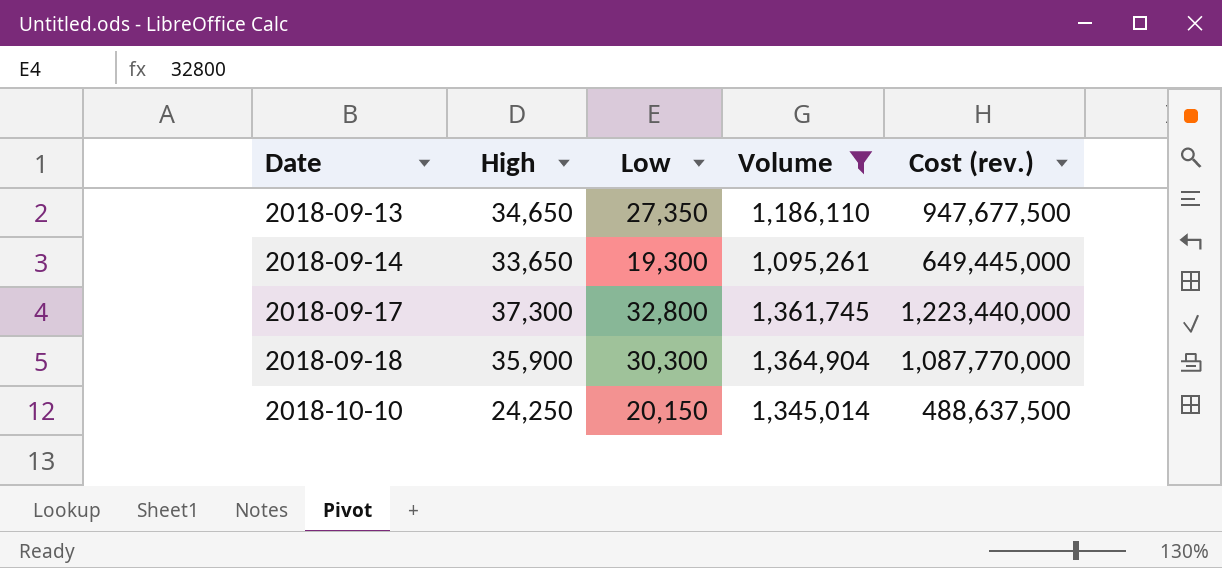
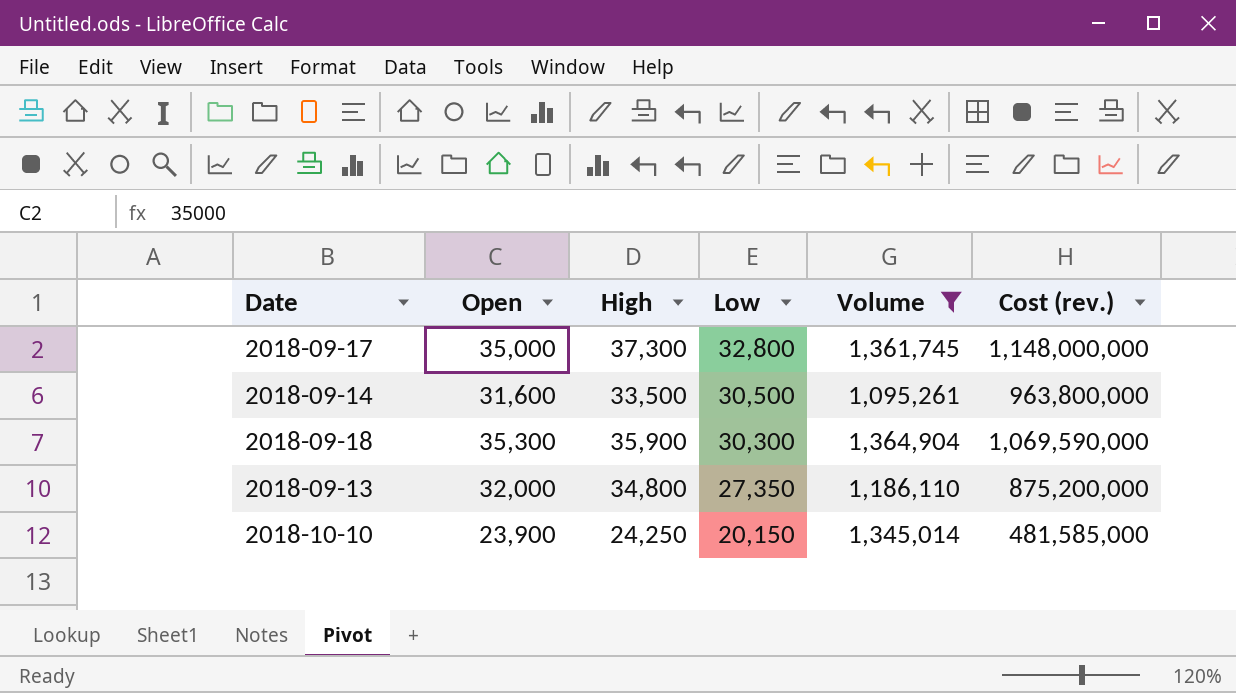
row order: Date ascending -> Low descending
column Open | position: none -> 2
column Cost (rev.) | formula: [High] * [Low] -> [Open] * [Low]
2018-09-14 | High: 33,650 -> 33,500
2018-09-14 | Low: 19,300 -> 30,500
2018-09-13 | High: 34,650 -> 34,800

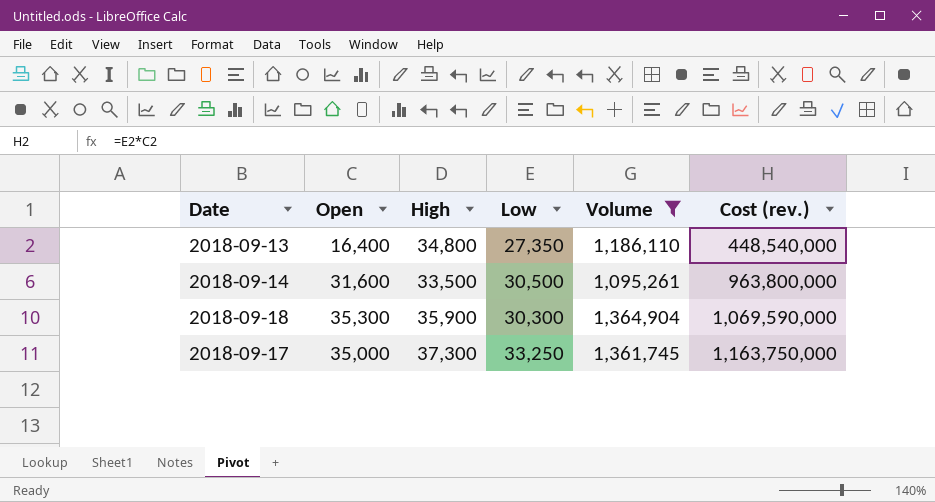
row order: Low descending -> Cost (rev.) ascending
row 2018-10-10: 23,900 | 24,250 | 20,150 | 1,345,014 | 481,585,000 -> none
2018-09-13 | Open: 32,000 -> 16,400
2018-09-13 | Cost (rev.): 875,200,000 -> 448,540,000
2018-09-17 | Low: 32,800 -> 33,250
2018-09-17 | Cost (rev.): 1,148,000,000 -> 1,163,750,000

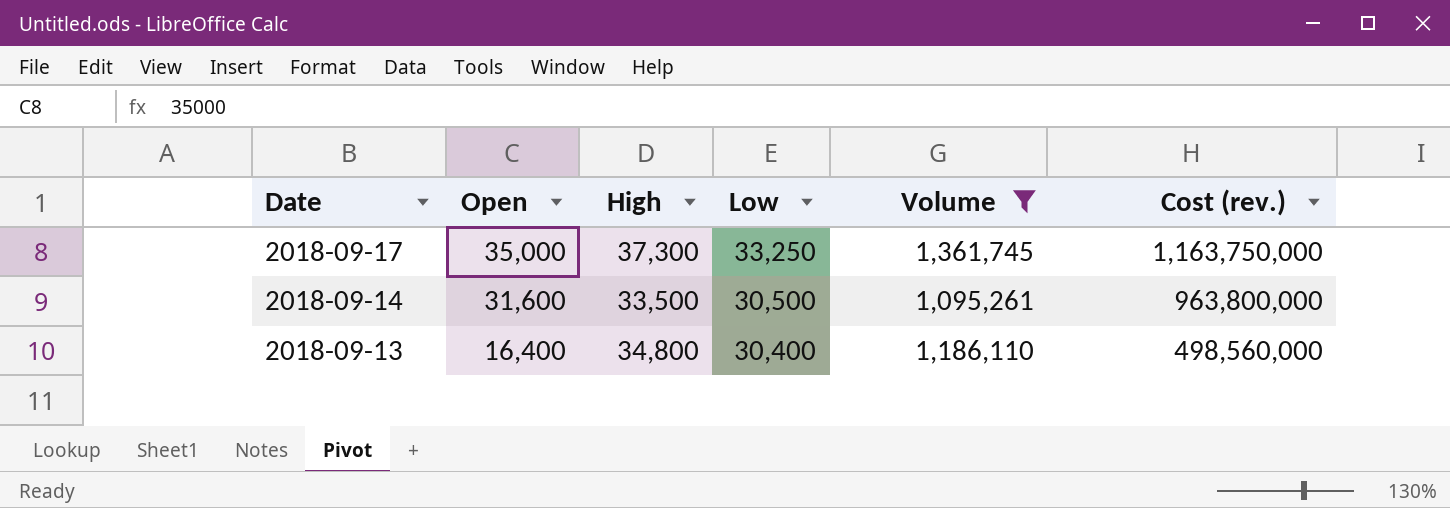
row order: Cost (rev.) ascending -> Date descending
row 2018-09-18: 35,300 | 35,900 | 30,300 | 1,364,904 | 1,069,590,000 -> none
2018-09-13 | Low: 27,350 -> 30,400
2018-09-13 | Cost (rev.): 448,540,000 -> 498,560,000

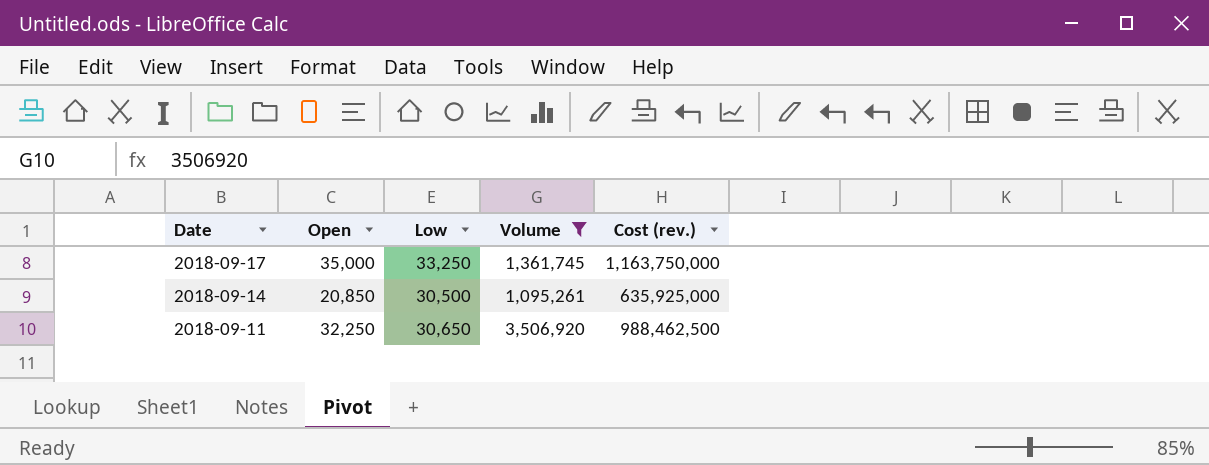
column High | position: 3 -> none
row 2018-09-13: 16,400 | 34,800 | 30,400 | 1,186,110 | 498,560,000 -> none
2018-09-14 | Open: 31,600 -> 20,850
2018-09-14 | Cost (rev.): 963,800,000 -> 635,925,000
row 2018-09-11: none -> 32,250 | 30,650 | 3,506,920 | 988,462,500

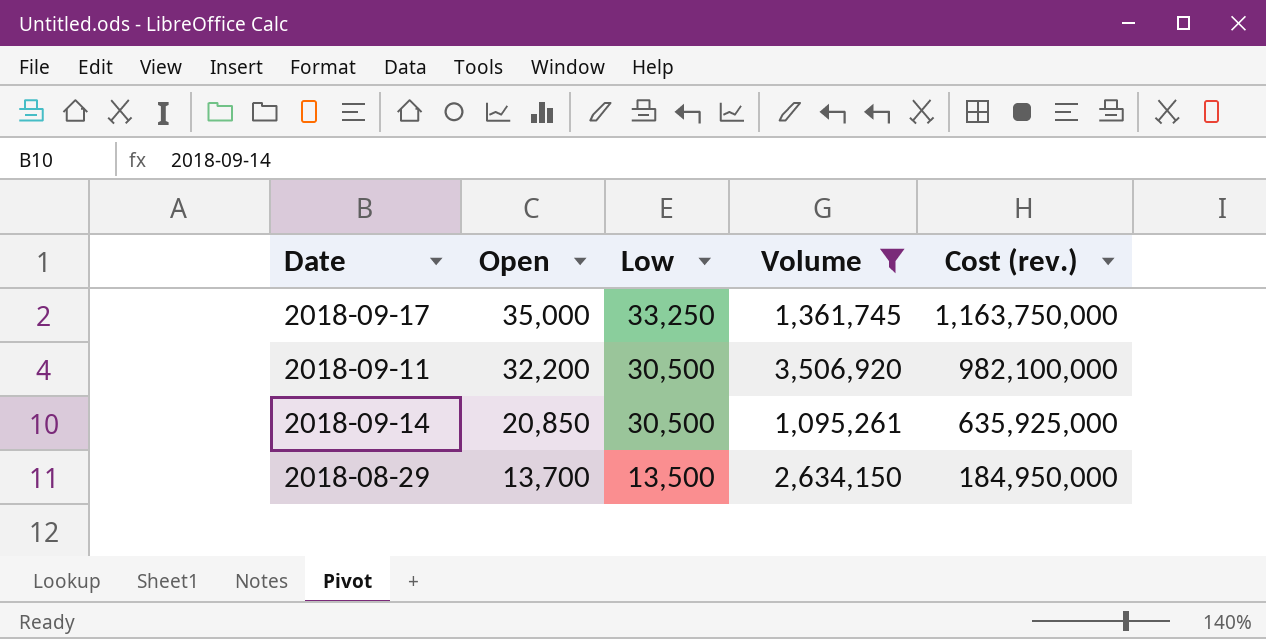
row order: Date descending -> Open descending
2018-09-11 | Open: 32,250 -> 32,200
2018-09-11 | Low: 30,650 -> 30,500
2018-09-11 | Cost (rev.): 988,462,500 -> 982,100,000
row 2018-08-29: none -> 13,700 | 13,500 | 2,634,150 | 184,950,000

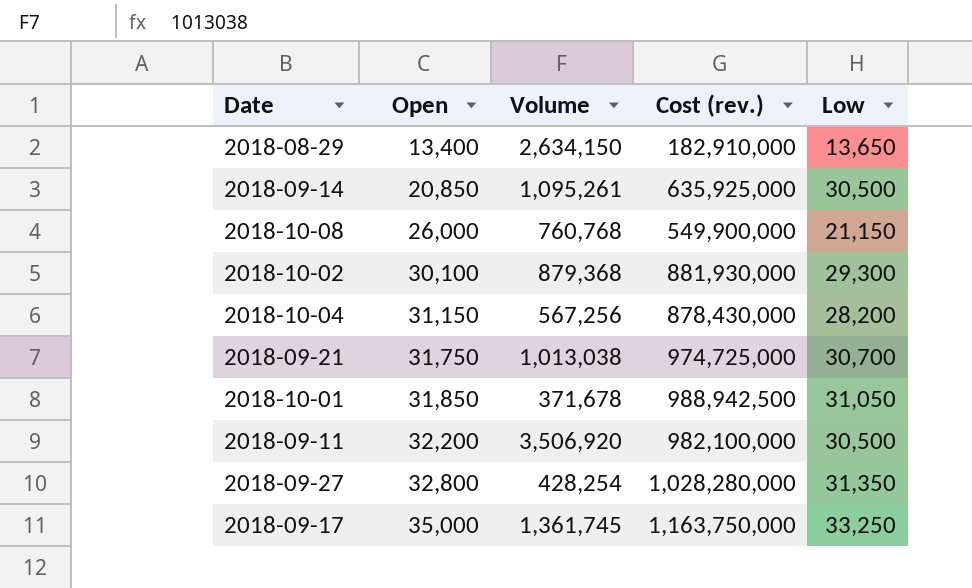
filter: Volume >= 1,095,261 -> none
row order: Open descending -> Open ascending
column Low | position: 3 -> 5
2018-08-29 | Open: 13,700 -> 13,400
2018-08-29 | Cost (rev.): 184,950,000 -> 182,910,000
2018-08-29 | Low: 13,500 -> 13,650

